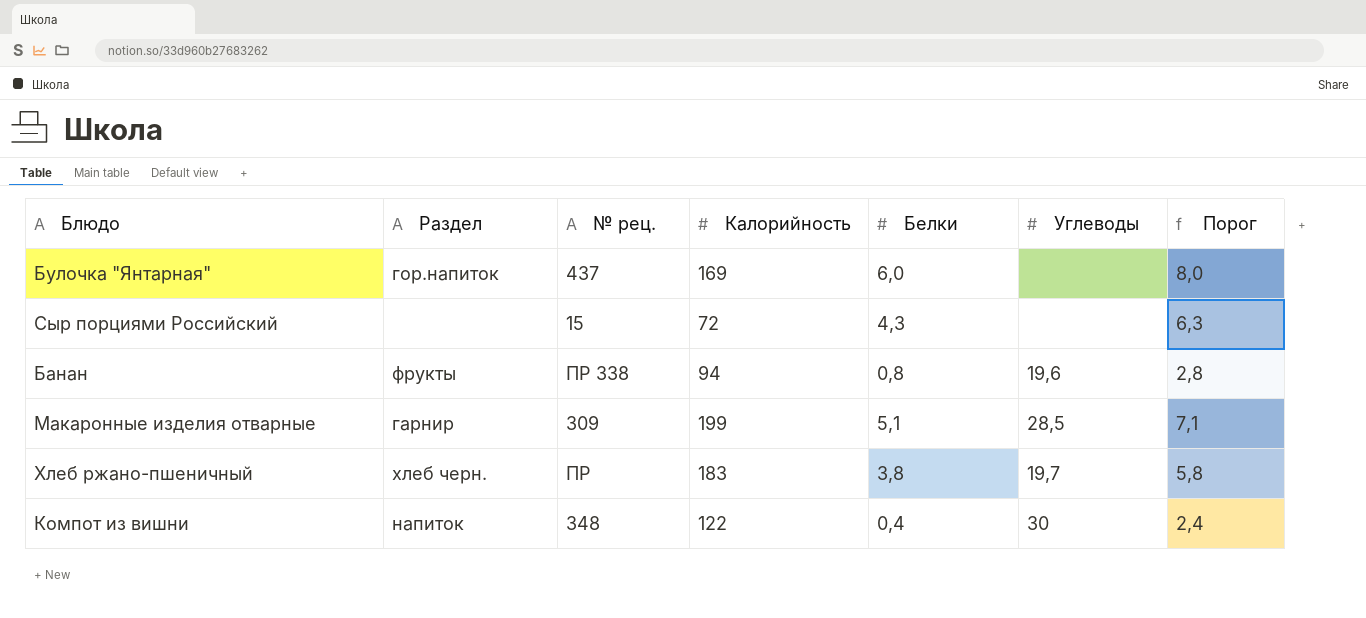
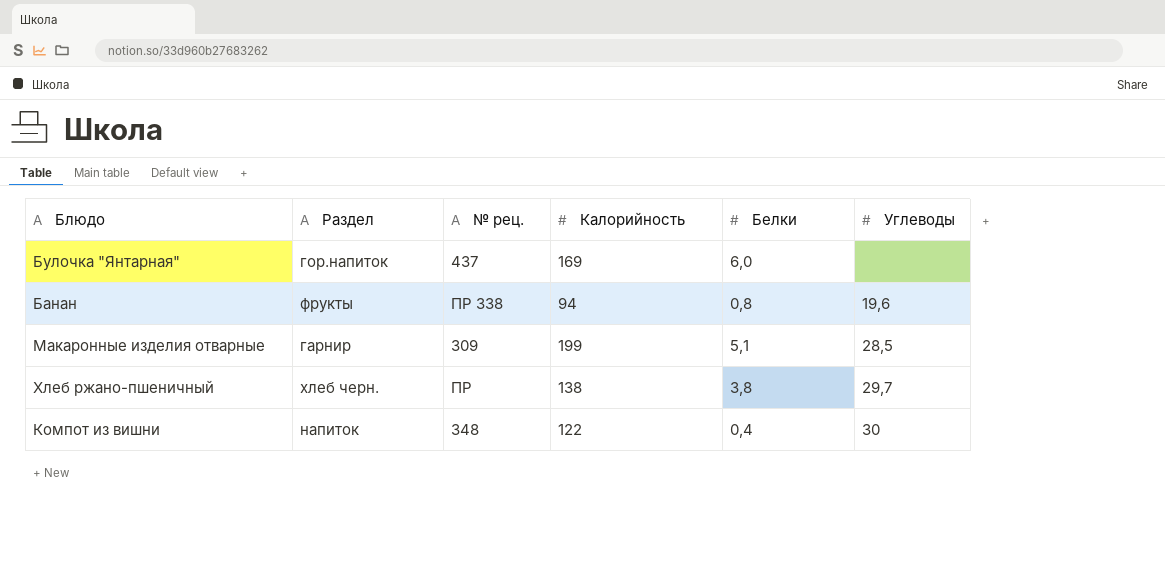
column Порог | formula: [Белки] + 2 -> none
row Сыр порциями Российский: none | 15 | 72 | 4,3 | none | 6,3 -> none
Хлеб ржано-пшеничный | Калорийность: 183 -> 138
Хлеб ржано-пшеничный | Углеводы: 19,7 -> 29,7

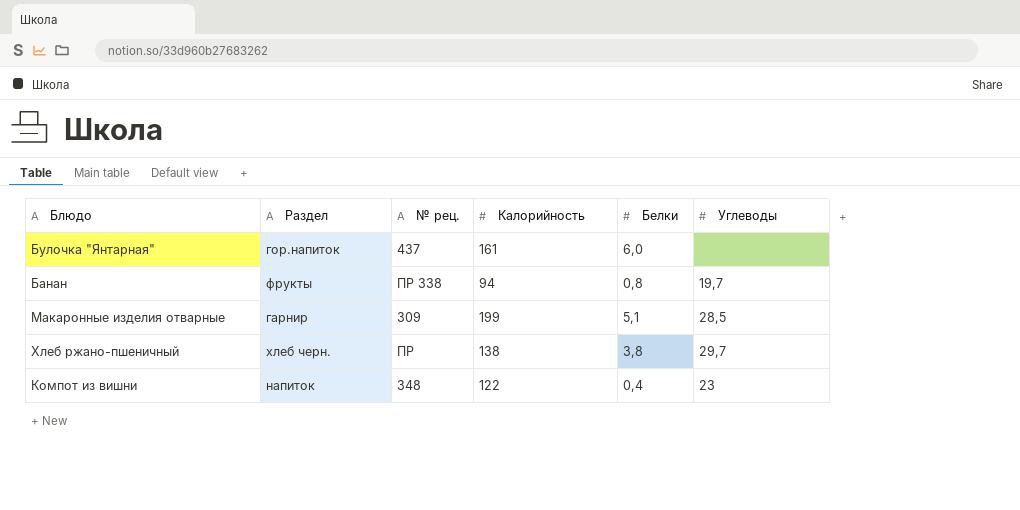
Булочка "Янтарная" | Калорийность: 169 -> 161
Банан | Углеводы: 19,6 -> 19,7
Компот из вишни | Углеводы: 30 -> 23

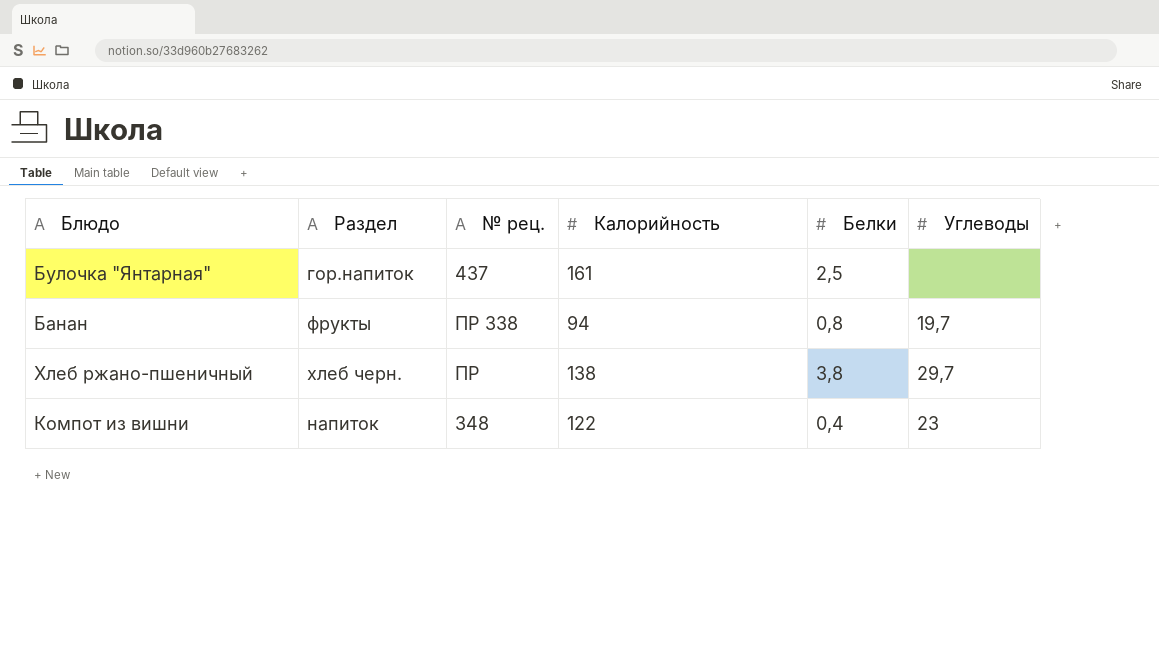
row Макаронные изделия отварные: гарнир | 309 | 199 | 5,1 | 28,5 -> none
Булочка "Янтарная" | Белки: 6,0 -> 2,5

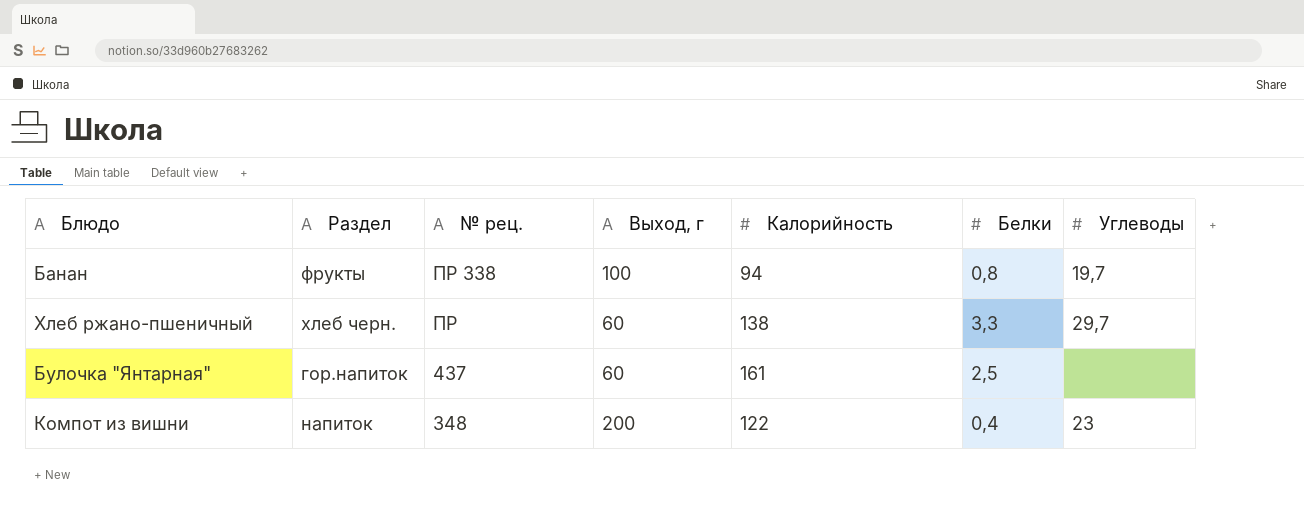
row order: none -> № рец. descending
column Выход, г | position: none -> 4
Хлеб ржано-пшеничный | Белки: 3,8 -> 3,3

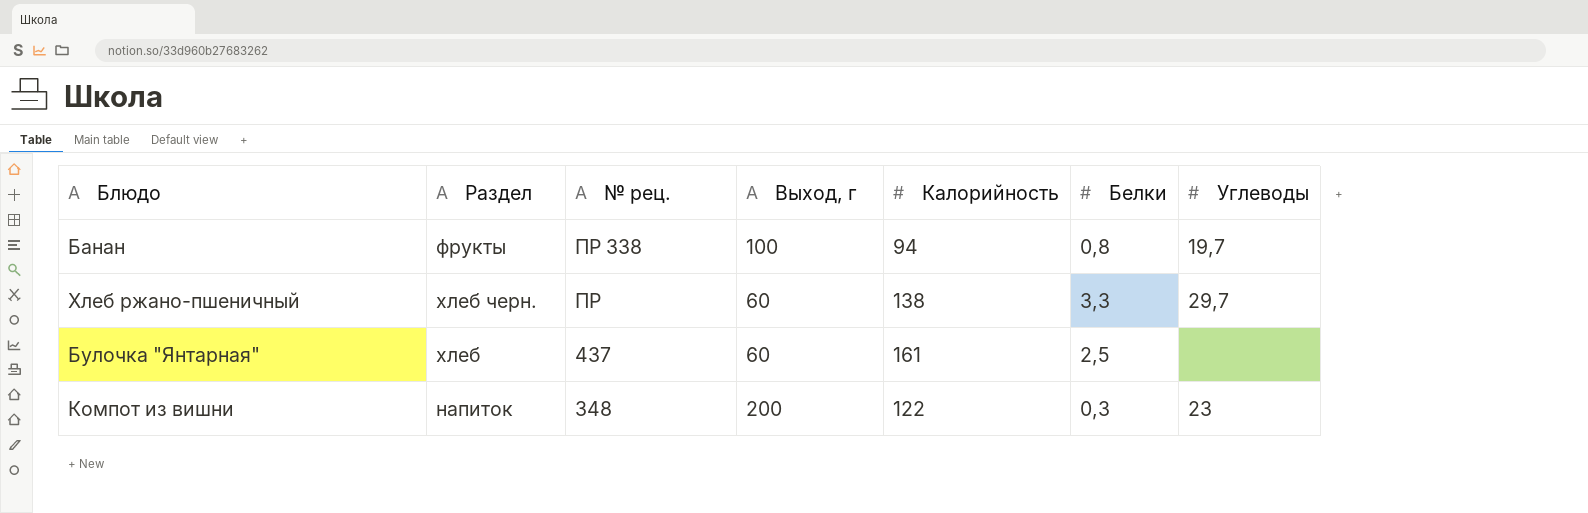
Булочка "Янтарная" | Раздел: гор.напиток -> хлеб
Компот из вишни | Белки: 0,4 -> 0,3

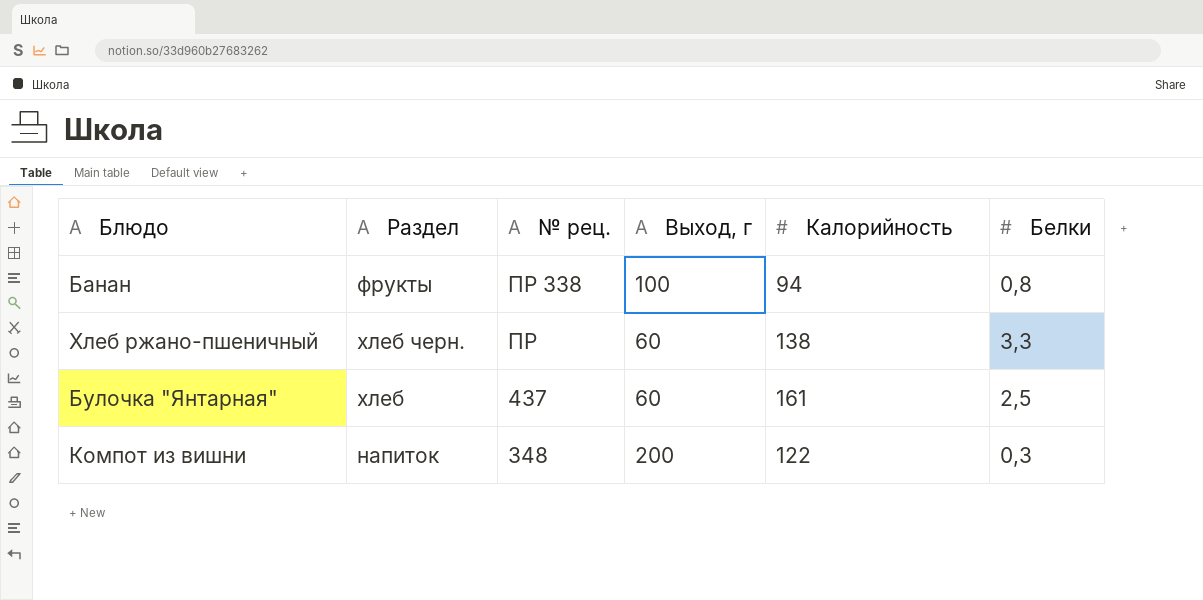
column Углеводы | position: 7 -> none

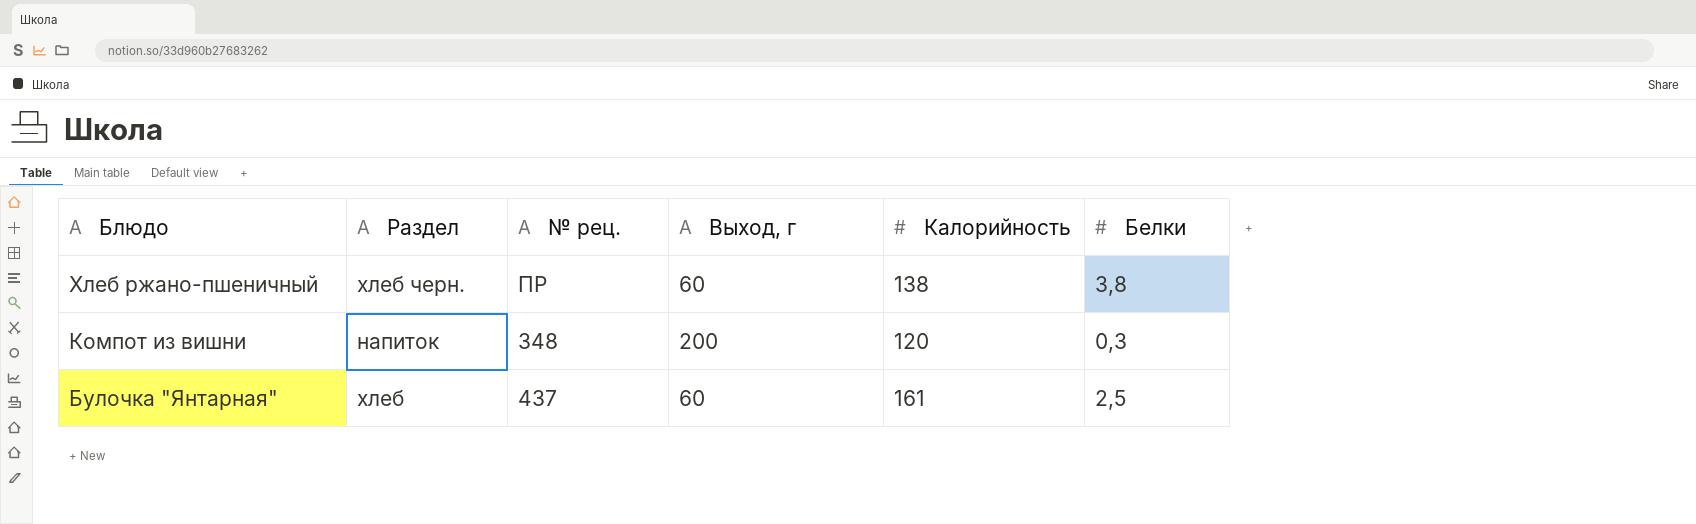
row order: № рец. descending -> Блюдо descending
row Банан: фрукты | ПР 338 | 100 | 94 | 0,8 -> none
Хлеб ржано-пшеничный | Белки: 3,3 -> 3,8
Компот из вишни | Калорийность: 122 -> 120

